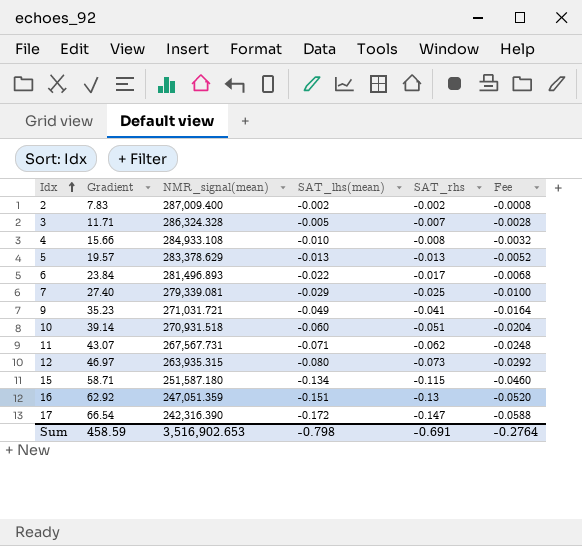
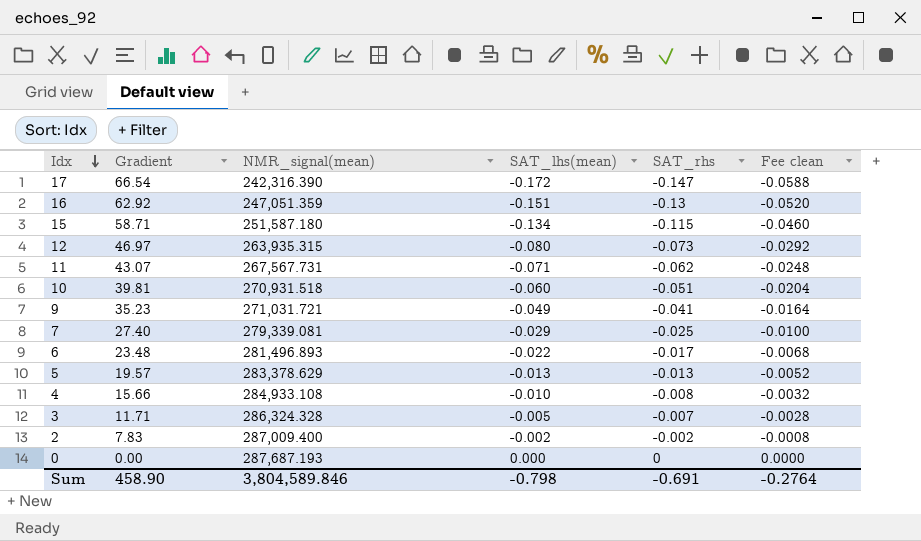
row order: Idx ascending -> Idx descending
column name: Fee -> Fee clean
10 | Gradient: 39.14 -> 39.81
6 | Gradient: 23.84 -> 23.48
row 0: none -> 0.00 | 287,687.193 | 0.000 | 0 | 0.0000
Sum | Gradient: 458.59 -> 458.90
Sum | NMR_signal(mean): 3,516,902.653 -> 3,804,589.846

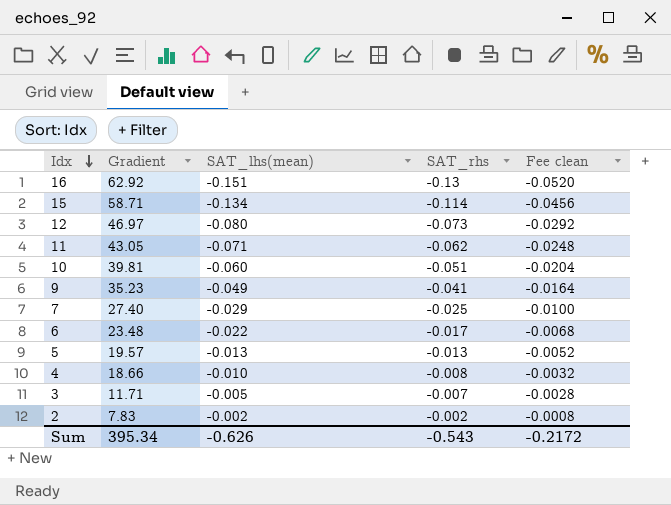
column NMR_signal(mean) | position: 3 -> none
row 17: 66.54 | 242,316.390 | -0.172 | -0.147 | -0.0588 -> none
row 0: 0.00 | 287,687.193 | 0.000 | 0 | 0.0000 -> none
15 | SAT_rhs: -0.115 -> -0.114
15 | Fee clean: -0.0460 -> -0.0456
11 | Gradient: 43.07 -> 43.05
4 | Gradient: 15.66 -> 18.66
Sum | Gradient: 458.90 -> 395.34
Sum | SAT_lhs(mean): -0.798 -> -0.626
Sum | SAT_rhs: -0.691 -> -0.543
Sum | Fee clean: -0.2764 -> -0.2172

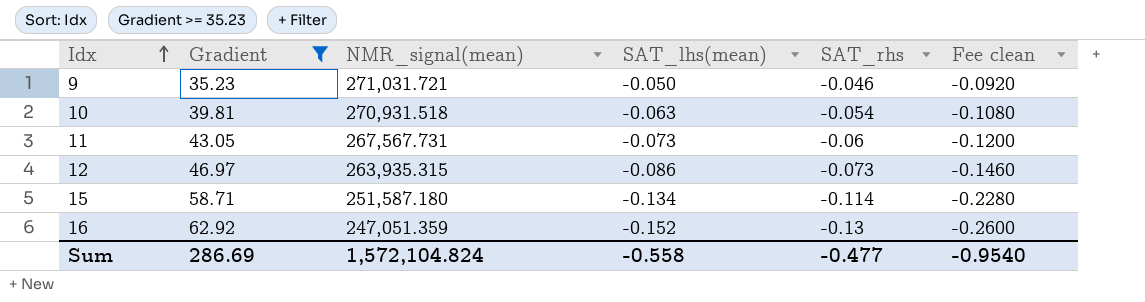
filter: none -> Gradient >= 35.23
row order: Idx descending -> Idx ascending
column NMR_signal(mean) | position: none -> 3
column Fee clean | formula: [SAT_rhs] * 0.4 -> [SAT_rhs] * 2
9 | SAT_lhs(mean): -0.049 -> -0.050
9 | SAT_rhs: -0.041 -> -0.046
10 | SAT_lhs(mean): -0.060 -> -0.063
10 | SAT_rhs: -0.051 -> -0.054
11 | SAT_lhs(mean): -0.071 -> -0.073
11 | SAT_rhs: -0.062 -> -0.06
12 | SAT_lhs(mean): -0.080 -> -0.086
16 | SAT_lhs(mean): -0.151 -> -0.152
Sum | Gradient: 395.34 -> 286.69
Sum | SAT_lhs(mean): -0.626 -> -0.558
Sum | SAT_rhs: -0.543 -> -0.477
Sum | Fee clean: -0.2172 -> -0.9540

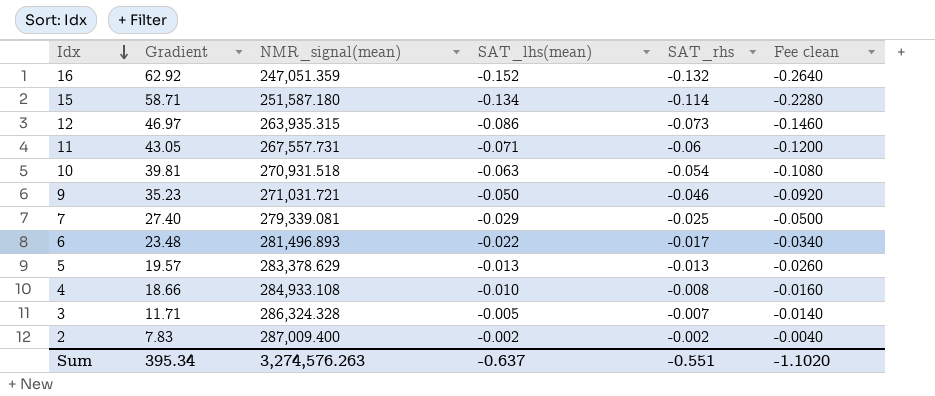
filter: Gradient >= 35.23 -> none
row order: Idx ascending -> Idx descending
16 | SAT_rhs: -0.13 -> -0.132
16 | Fee clean: -0.2600 -> -0.2640
11 | NMR_signal(mean): 267,567.731 -> 267,557.731
11 | SAT_lhs(mean): -0.073 -> -0.071
Sum | Gradient: 286.69 -> 395.34
Sum | NMR_signal(mean): 1,572,104.824 -> 3,274,576.263
Sum | SAT_lhs(mean): -0.558 -> -0.637
Sum | SAT_rhs: -0.477 -> -0.551
Sum | Fee clean: -0.9540 -> -1.1020

